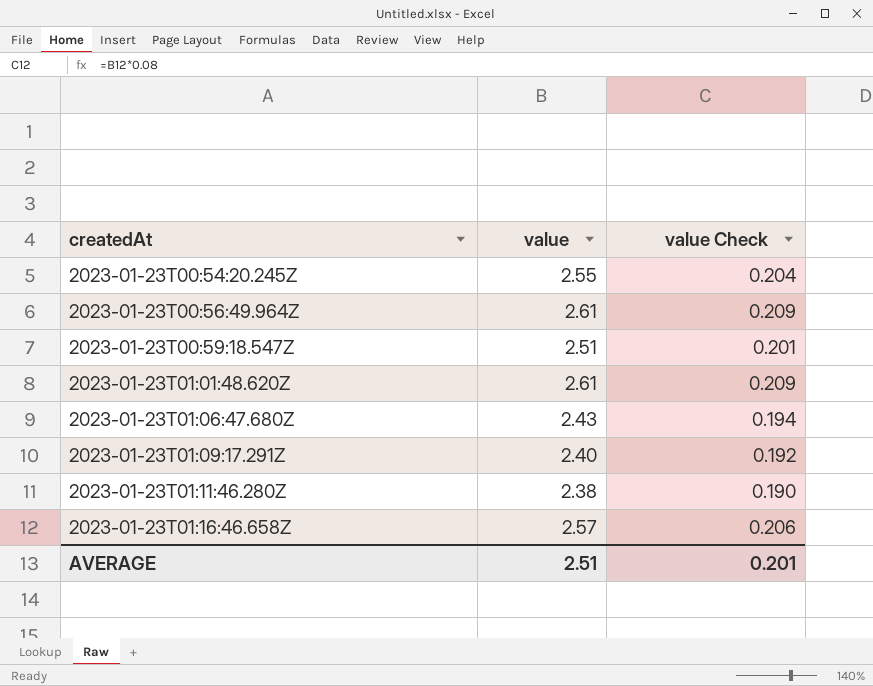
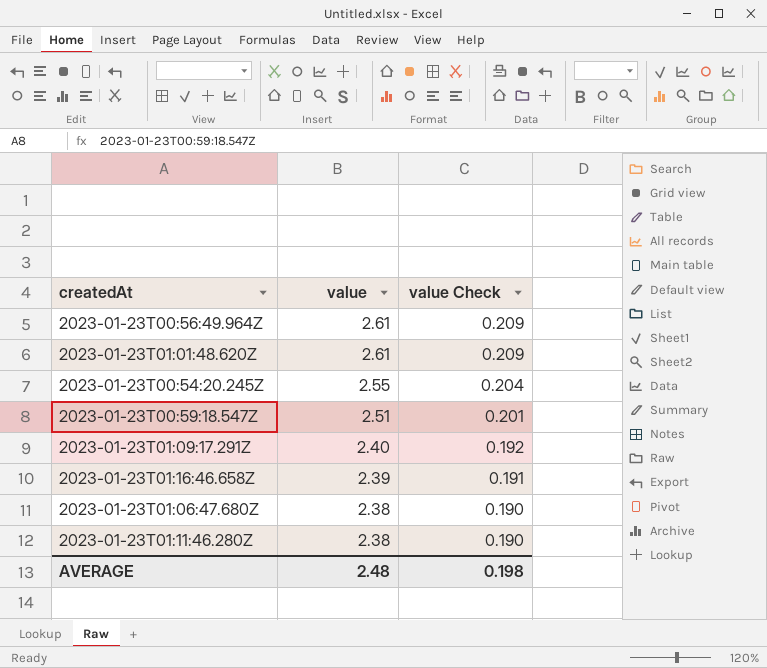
row order: createdAt ascending -> value descending
2023-01-23T01:16:46.658Z | value: 2.57 -> 2.39
2023-01-23T01:16:46.658Z | value Check: 0.206 -> 0.191
2023-01-23T01:06:47.680Z | value: 2.43 -> 2.38
2023-01-23T01:06:47.680Z | value Check: 0.194 -> 0.190
AVERAGE | value: 2.51 -> 2.48
AVERAGE | value Check: 0.201 -> 0.198

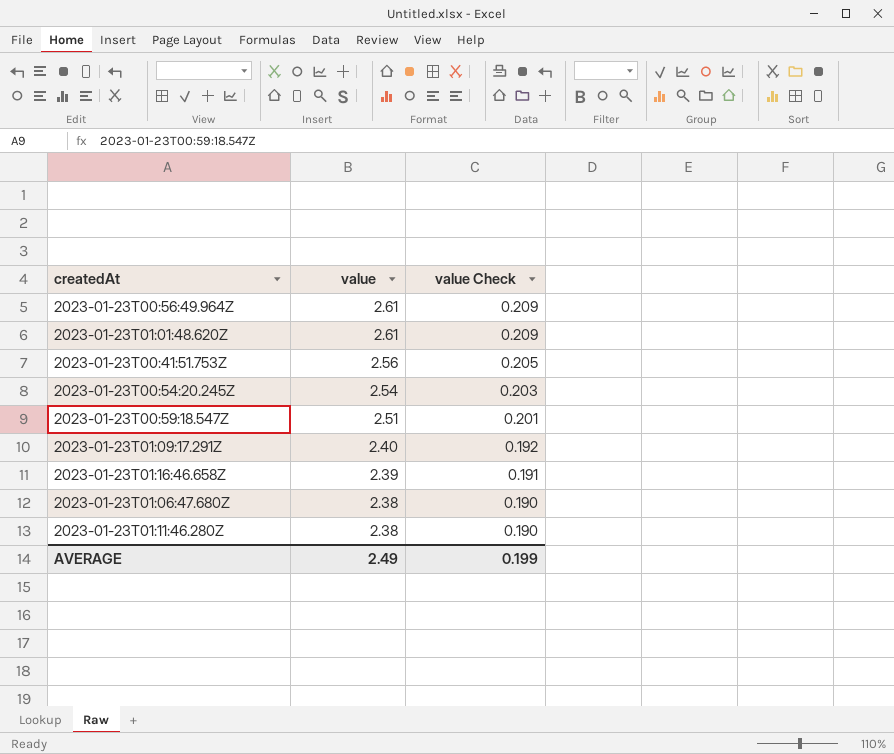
row 2023-01-23T00:41:51.753Z: none -> 2.56 | 0.205
2023-01-23T00:54:20.245Z | value: 2.55 -> 2.54
2023-01-23T00:54:20.245Z | value Check: 0.204 -> 0.203
AVERAGE | value: 2.48 -> 2.49
AVERAGE | value Check: 0.198 -> 0.199

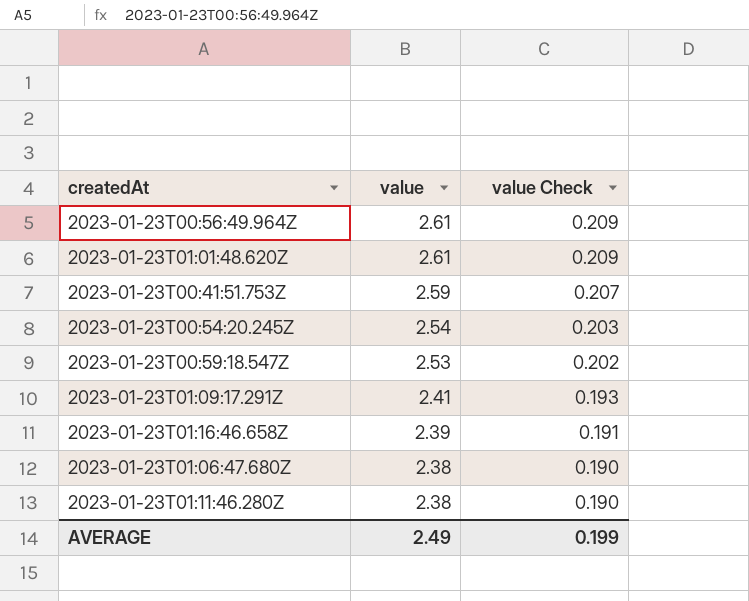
2023-01-23T00:41:51.753Z | value: 2.56 -> 2.59
2023-01-23T00:41:51.753Z | value Check: 0.205 -> 0.207
2023-01-23T00:59:18.547Z | value: 2.51 -> 2.53
2023-01-23T00:59:18.547Z | value Check: 0.201 -> 0.202
2023-01-23T01:09:17.291Z | value: 2.40 -> 2.41
2023-01-23T01:09:17.291Z | value Check: 0.192 -> 0.193

